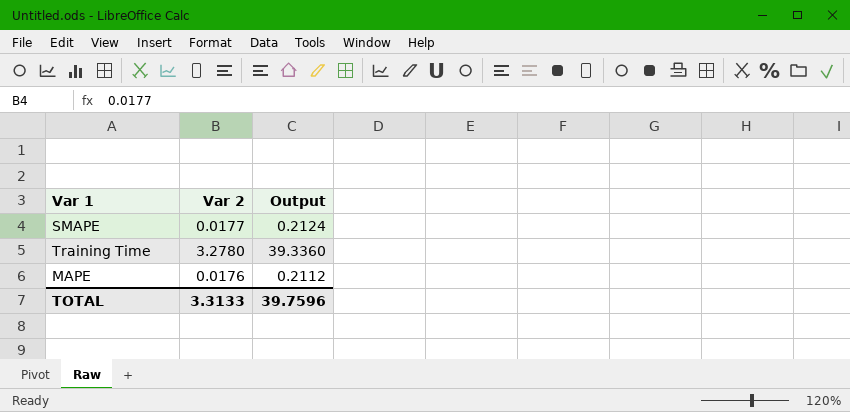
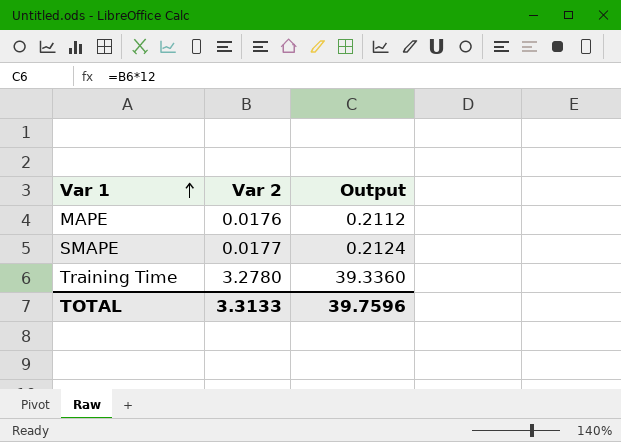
row order: none -> Var 1 ascending

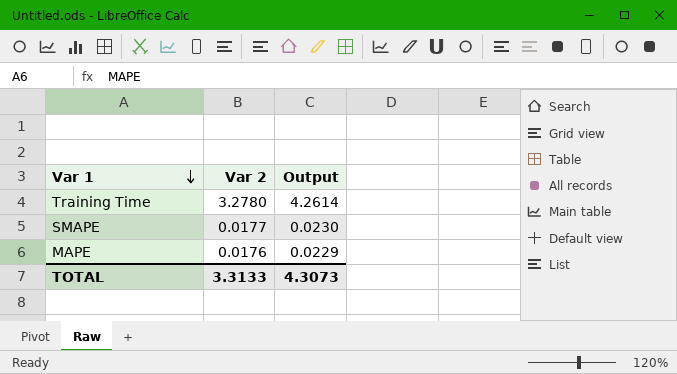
row order: Var 1 ascending -> Var 1 descending
column Output | formula: [Var 2] * 12 -> [Var 2] * 1.3
TOTAL | Output: 39.7596 -> 4.3073

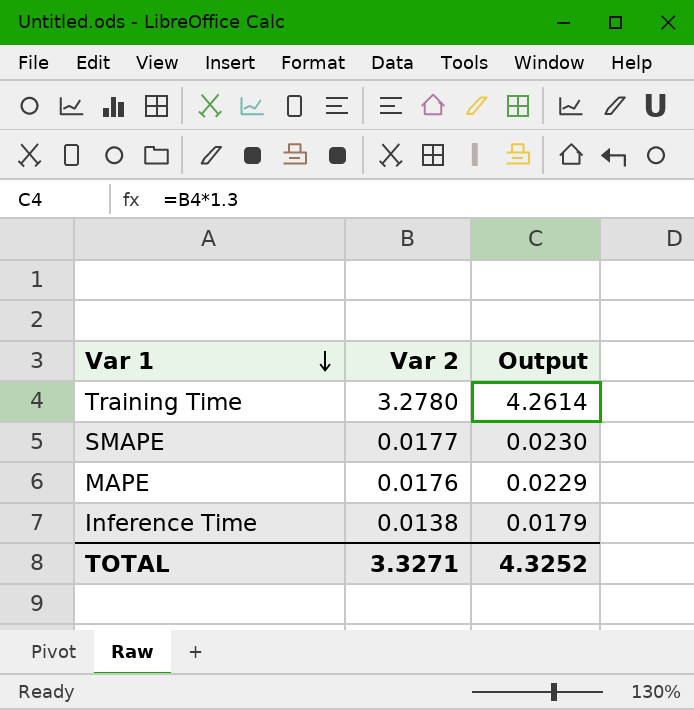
row Inference Time: none -> 0.0138 | 0.0179
TOTAL | Var 2: 3.3133 -> 3.3271
TOTAL | Output: 4.3073 -> 4.3252

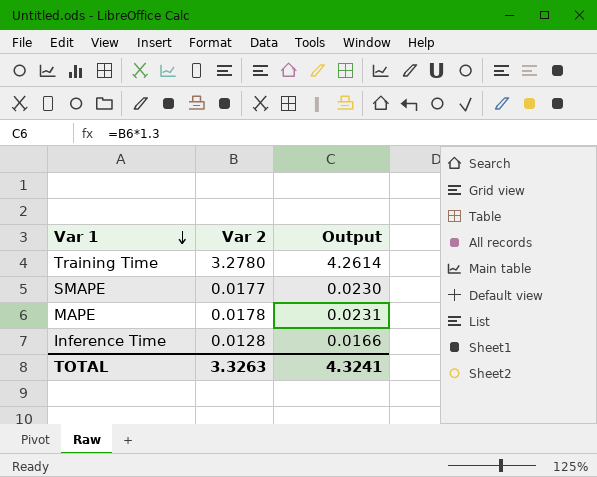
MAPE | Var 2: 0.0176 -> 0.0178
MAPE | Output: 0.0229 -> 0.0231
Inference Time | Var 2: 0.0138 -> 0.0128
Inference Time | Output: 0.0179 -> 0.0166
TOTAL | Var 2: 3.3271 -> 3.3263
TOTAL | Output: 4.3252 -> 4.3241

